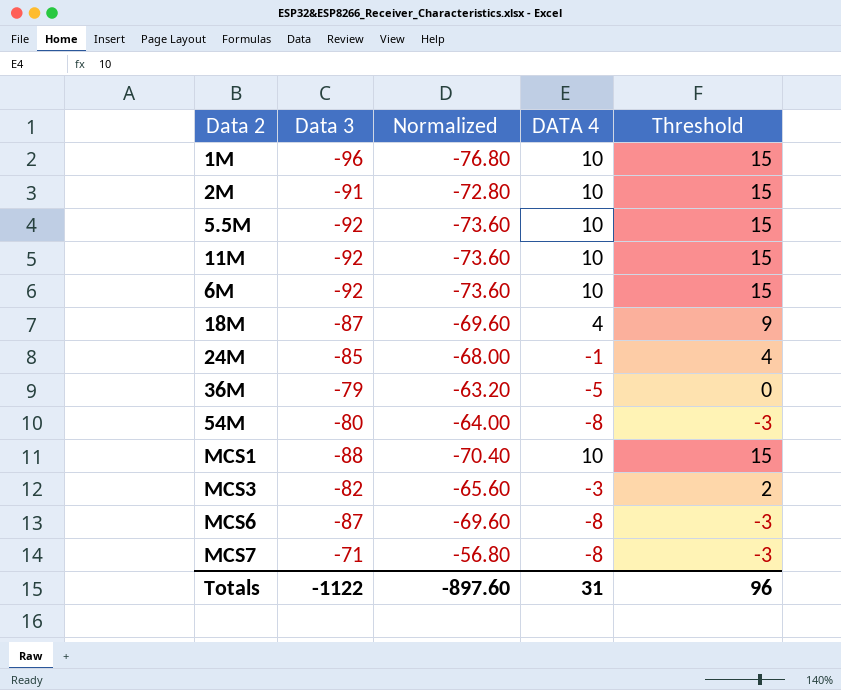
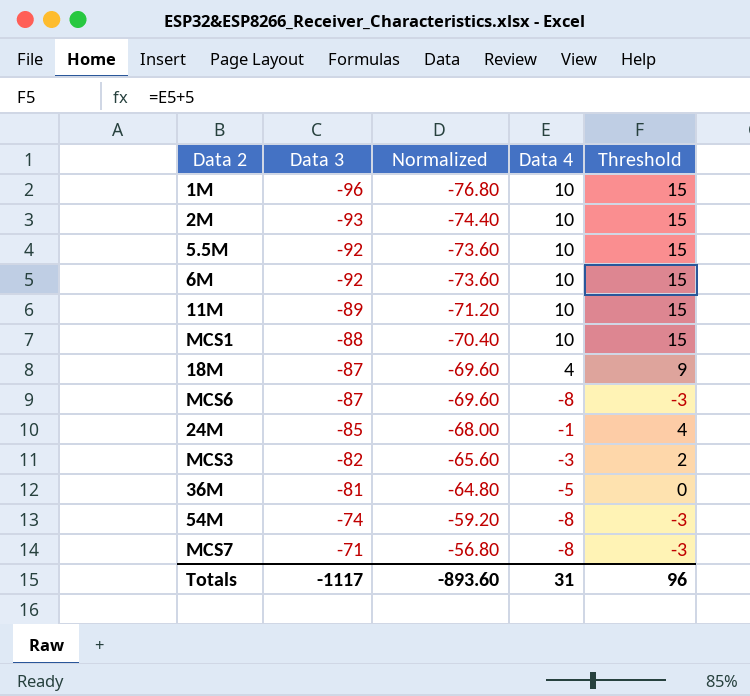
row order: none -> Data 3 ascending
column name: DATA 4 -> Data 4
2M | Data 3: -91 -> -93
2M | Normalized: -72.80 -> -74.40
11M | Data 3: -92 -> -89
11M | Normalized: -73.60 -> -71.20
36M | Data 3: -79 -> -81
36M | Normalized: -63.20 -> -64.80
54M | Data 3: -80 -> -74
54M | Normalized: -64.00 -> -59.20
Totals | Data 3: -1122 -> -1117
Totals | Normalized: -897.60 -> -893.60

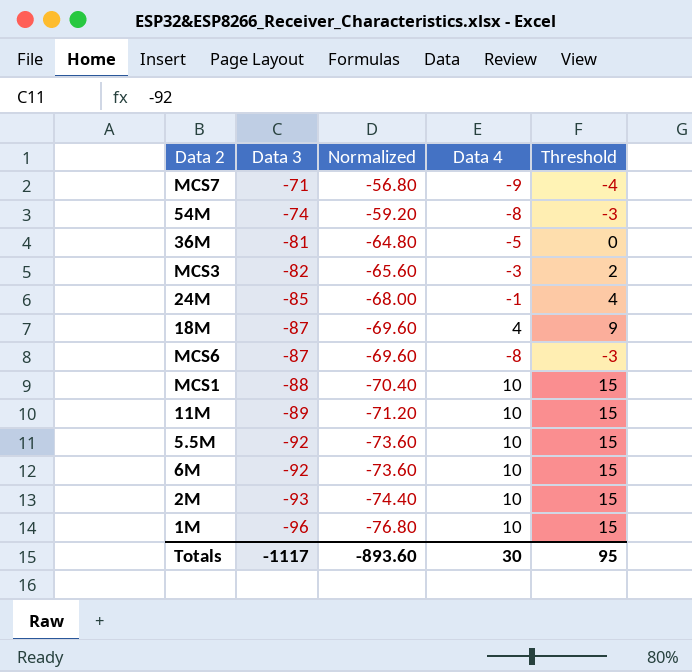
row order: Data 3 ascending -> Data 3 descending
MCS7 | Data 4: -8 -> -9
MCS7 | Threshold: -3 -> -4
Totals | Data 4: 31 -> 30
Totals | Threshold: 96 -> 95

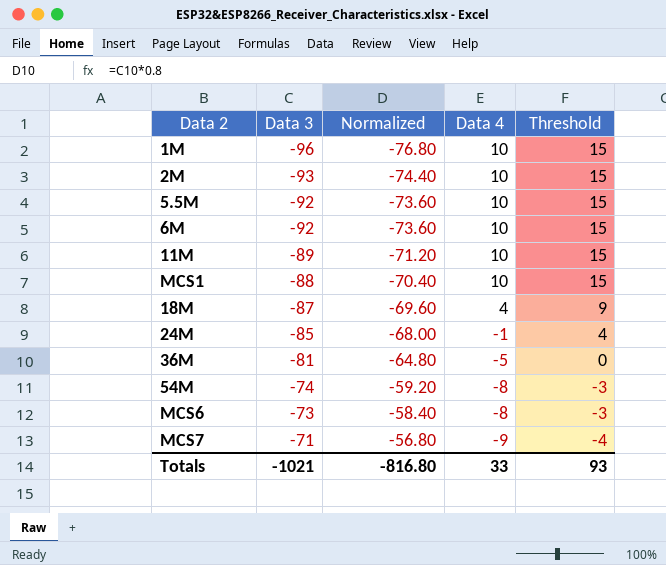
row order: Data 3 descending -> Data 3 ascending
row MCS3: -82 | -65.60 | -3 | 2 -> none
MCS6 | Data 3: -87 -> -73
MCS6 | Normalized: -69.60 -> -58.40
Totals | Data 3: -1117 -> -1021
Totals | Normalized: -893.60 -> -816.80
Totals | Data 4: 30 -> 33
Totals | Threshold: 95 -> 93

